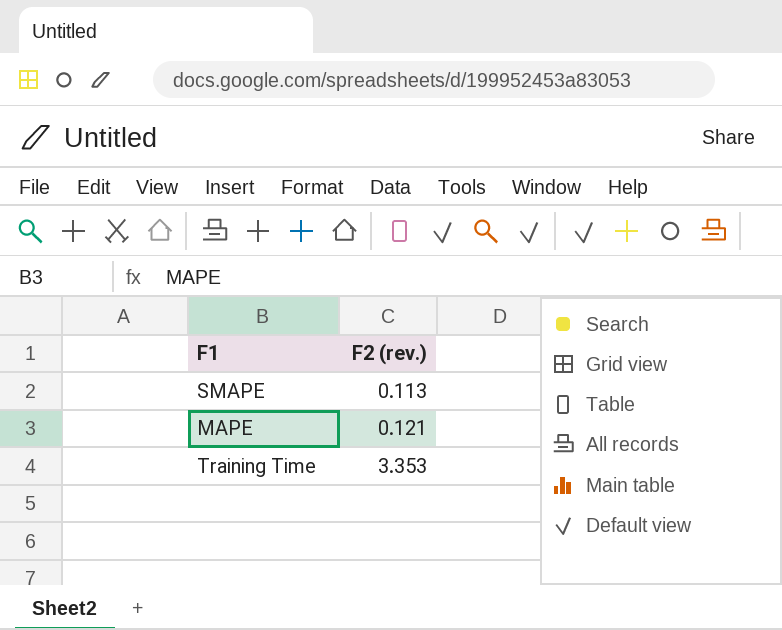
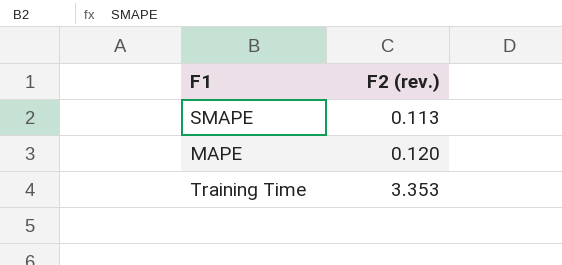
MAPE | F2 (rev.): 0.121 -> 0.120

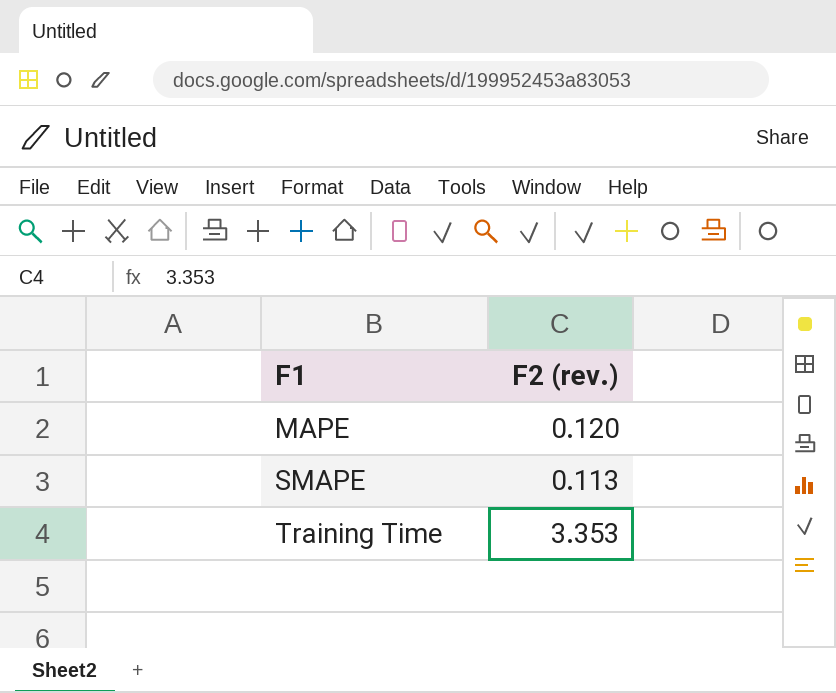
row order: F2 (rev.) ascending -> F1 ascending

